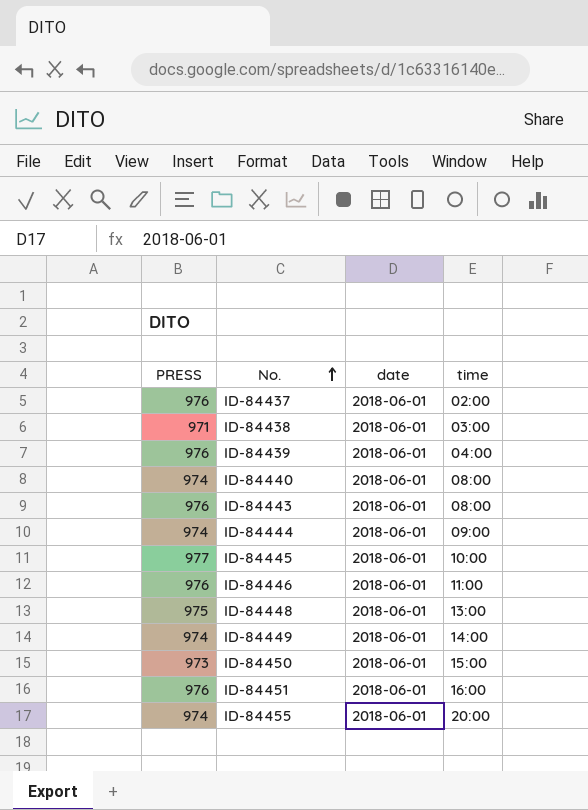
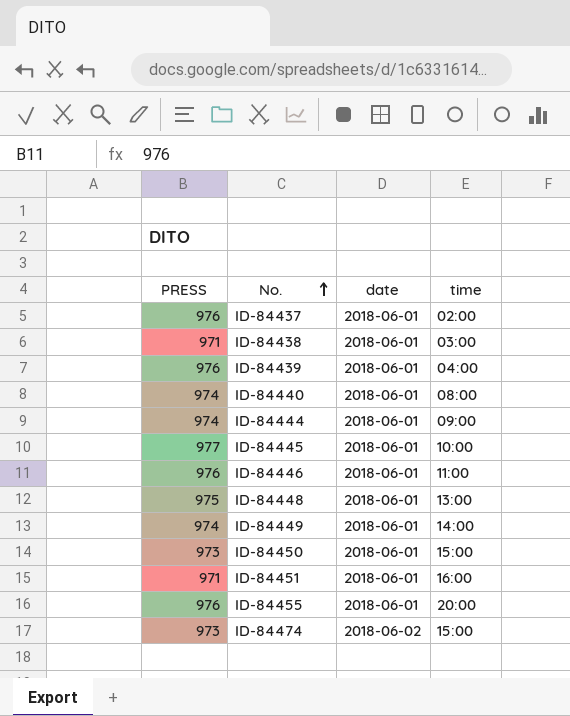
row ID-84443: 976 | 2018-06-01 | 08:00 -> none
ID-84451 | PRESS: 976 -> 971
ID-84455 | PRESS: 974 -> 976
row ID-84474: none -> 973 | 2018-06-02 | 15:00

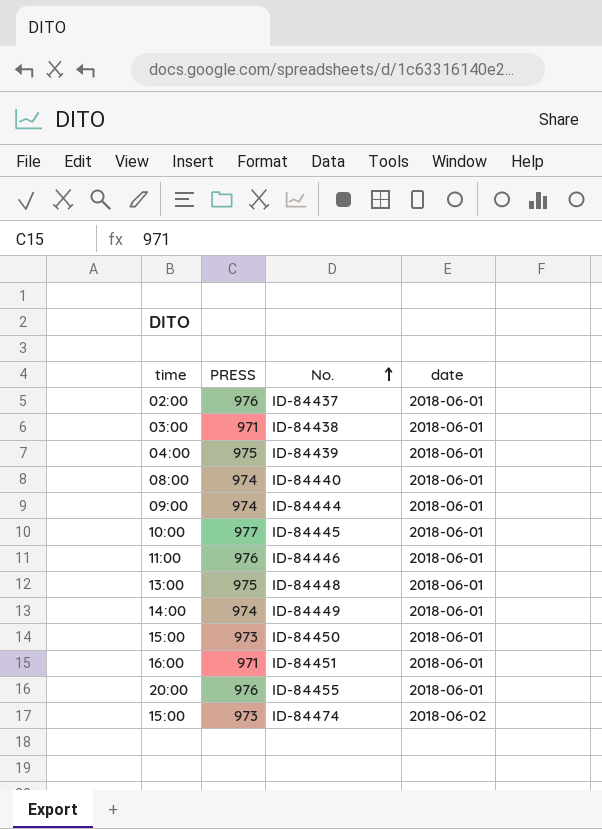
column time | position: 4 -> 1
ID-84439 | PRESS: 976 -> 975

